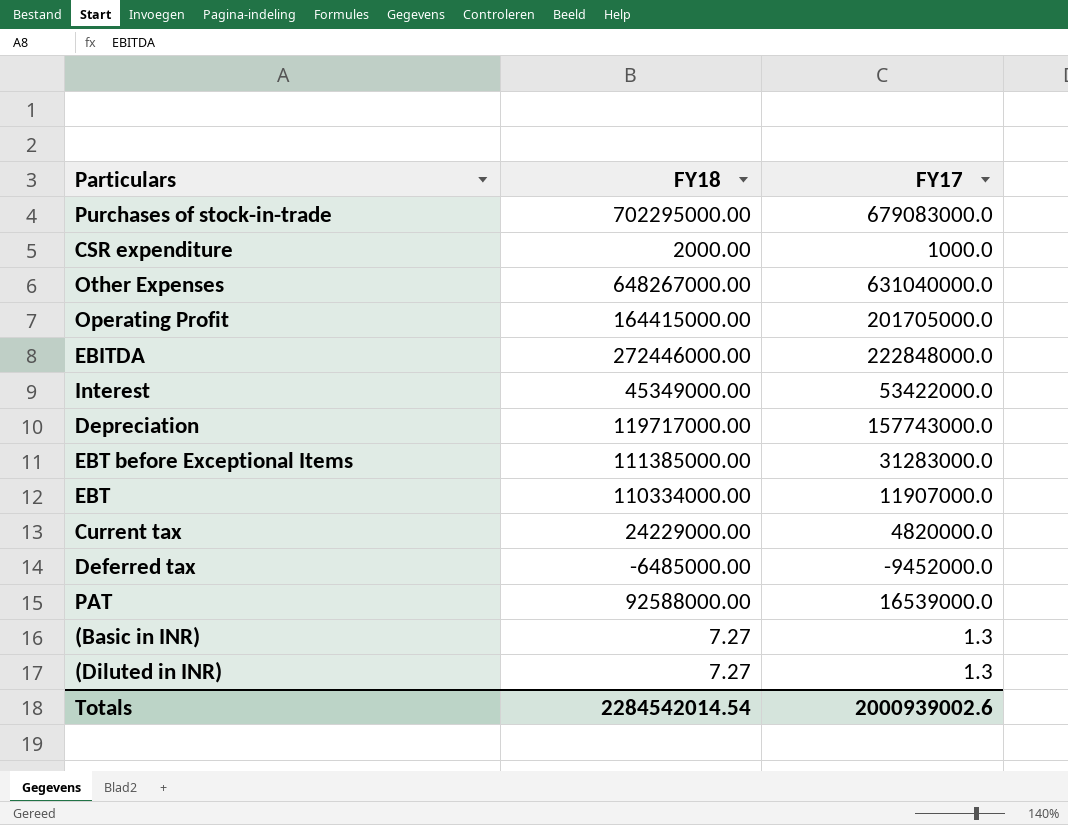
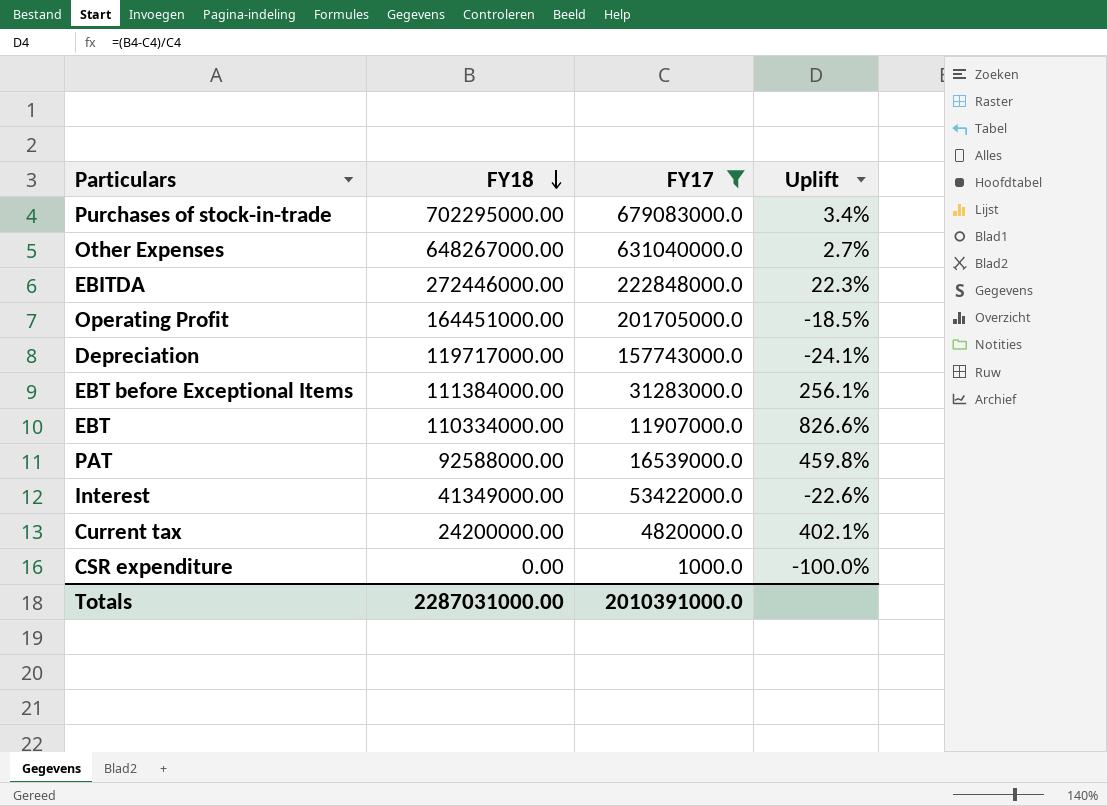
filter: none -> FY17 >= 1000.0
row order: none -> FY18 descending
column Uplift | formula: none -> ([FY18] - [FY17]) / [FY17]
Operating Profit | FY18: 164415000.00 -> 164451000.00
EBT before Exceptional Items | FY18: 111385000.00 -> 111384000.00
Interest | FY18: 45349000.00 -> 41349000.00
Current tax | FY18: 24229000.00 -> 24200000.00
CSR expenditure | FY18: 2000.00 -> 0.00
Totals | FY18: 2284542014.54 -> 2287031000.00
Totals | FY17: 2000939002.6 -> 2010391000.0

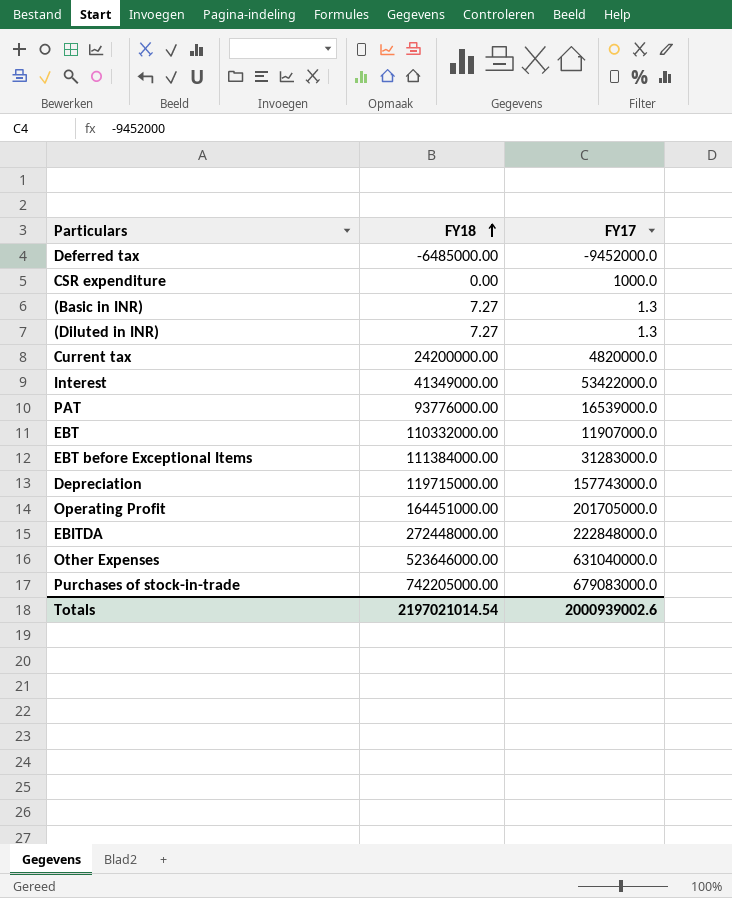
filter: FY17 >= 1000.0 -> none
row order: FY18 descending -> FY18 ascending
column Uplift | formula: ([FY18] - [FY17]) / [FY17] -> none
PAT | FY18: 92588000.00 -> 93776000.00
EBT | FY18: 110334000.00 -> 110332000.00
Depreciation | FY18: 119717000.00 -> 119715000.00
EBITDA | FY18: 272446000.00 -> 272448000.00
Other Expenses | FY18: 648267000.00 -> 523646000.00
Purchases of stock-in-trade | FY18: 702295000.00 -> 742205000.00
Totals | FY18: 2287031000.00 -> 2197021014.54
Totals | FY17: 2010391000.0 -> 2000939002.6

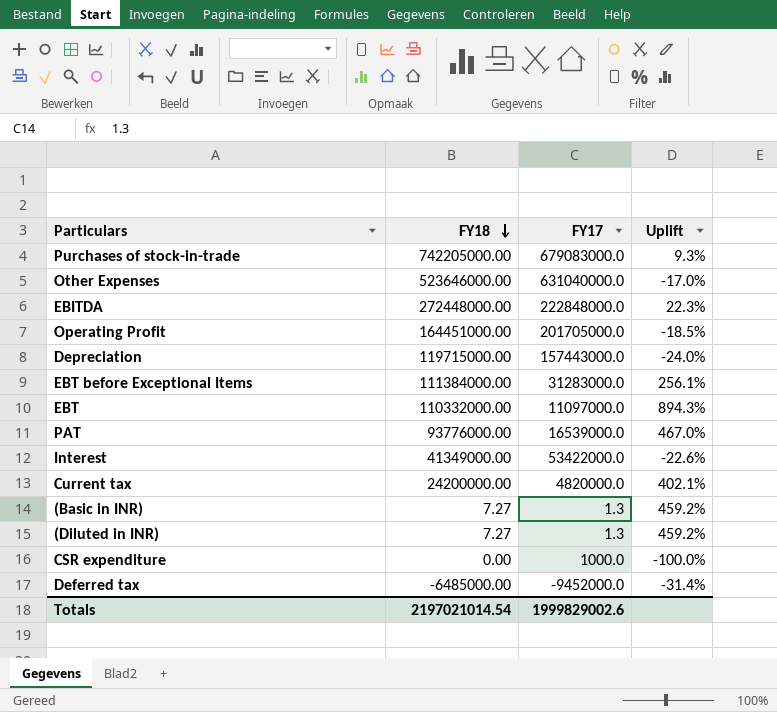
row order: FY18 ascending -> FY18 descending
column Uplift | formula: none -> ([FY18] - [FY17]) / [FY17]
Depreciation | FY17: 157743000.0 -> 157443000.0
EBT | FY17: 11907000.0 -> 11097000.0
Totals | FY17: 2000939002.6 -> 1999829002.6

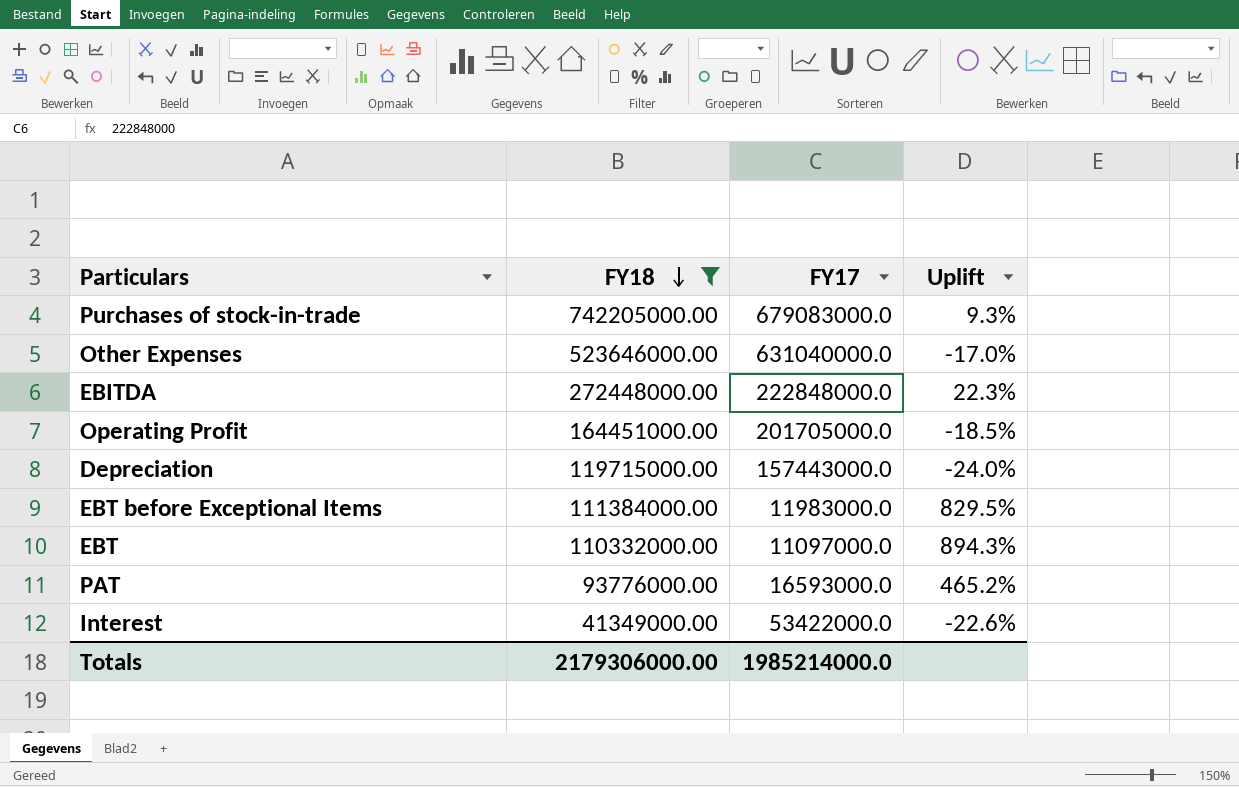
filter: none -> FY18 >= 41349000.00
EBT before Exceptional Items | FY17: 31283000.0 -> 11983000.0
EBT before Exceptional Items | Uplift: 256.1% -> 829.5%
PAT | FY17: 16539000.0 -> 16593000.0
PAT | Uplift: 467.0% -> 465.2%
Totals | FY18: 2197021014.54 -> 2179306000.00
Totals | FY17: 1999829002.6 -> 1985214000.0

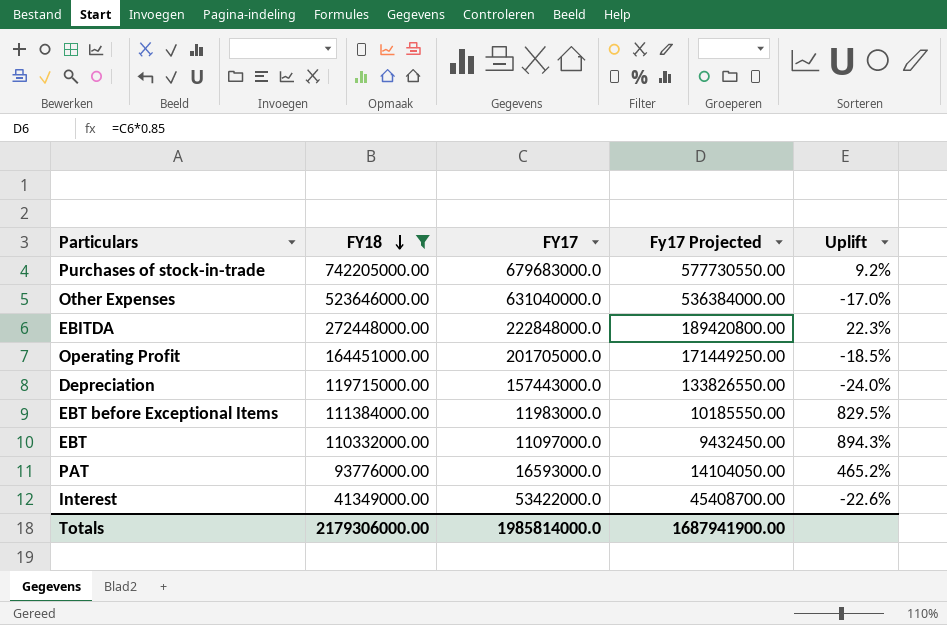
column Fy17 Projected | formula: none -> [FY17] * 0.85
Purchases of stock-in-trade | FY17: 679083000.0 -> 679683000.0
Purchases of stock-in-trade | Uplift: 9.3% -> 9.2%
Totals | FY17: 1985214000.0 -> 1985814000.0

